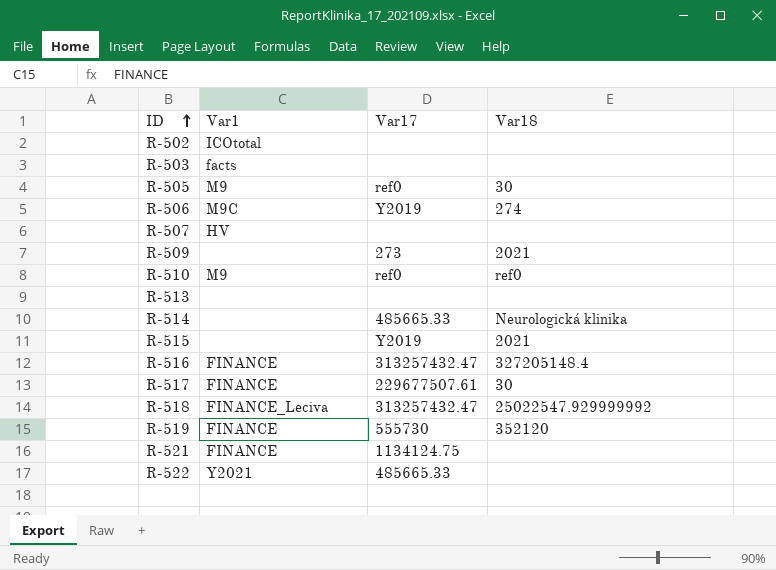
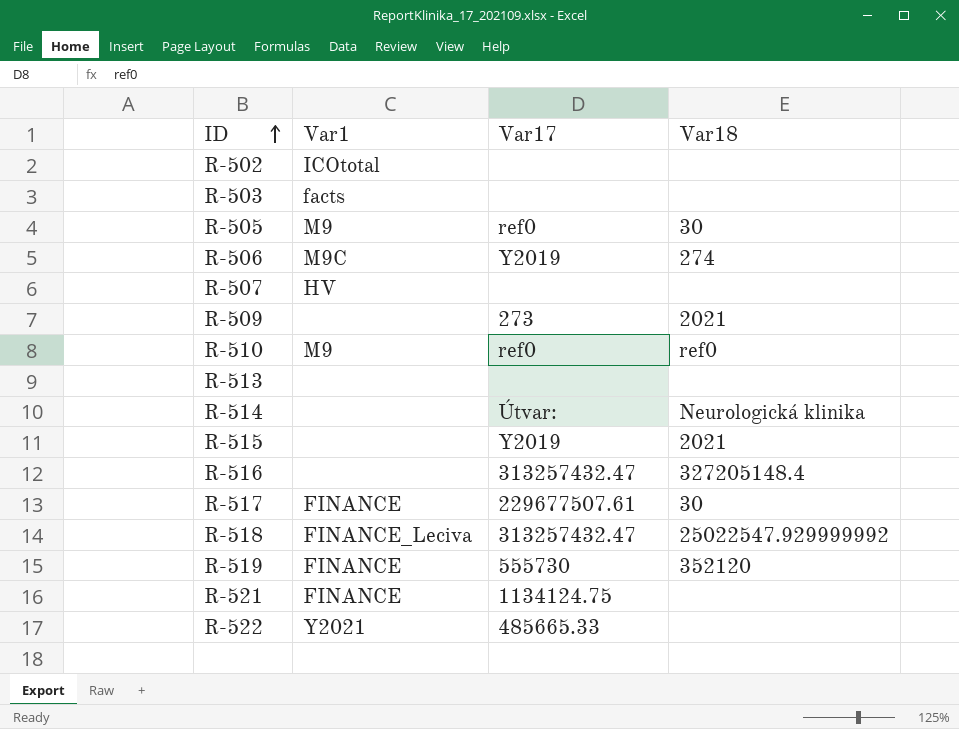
R-514 | Var17: 485665.33 -> Útvar:
R-516 | Var1: FINANCE -> none

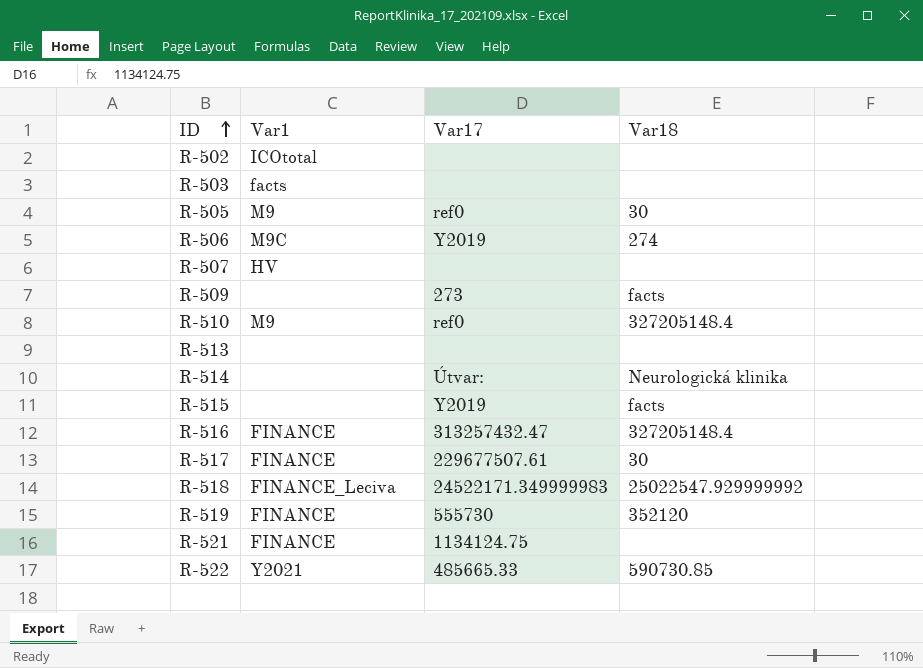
R-509 | Var18: 2021 -> facts
R-510 | Var18: ref0 -> 327205148.4
R-515 | Var18: 2021 -> facts
R-516 | Var1: none -> FINANCE
R-518 | Var17: 313257432.47 -> 24522171.349999983
R-522 | Var18: none -> 590730.85

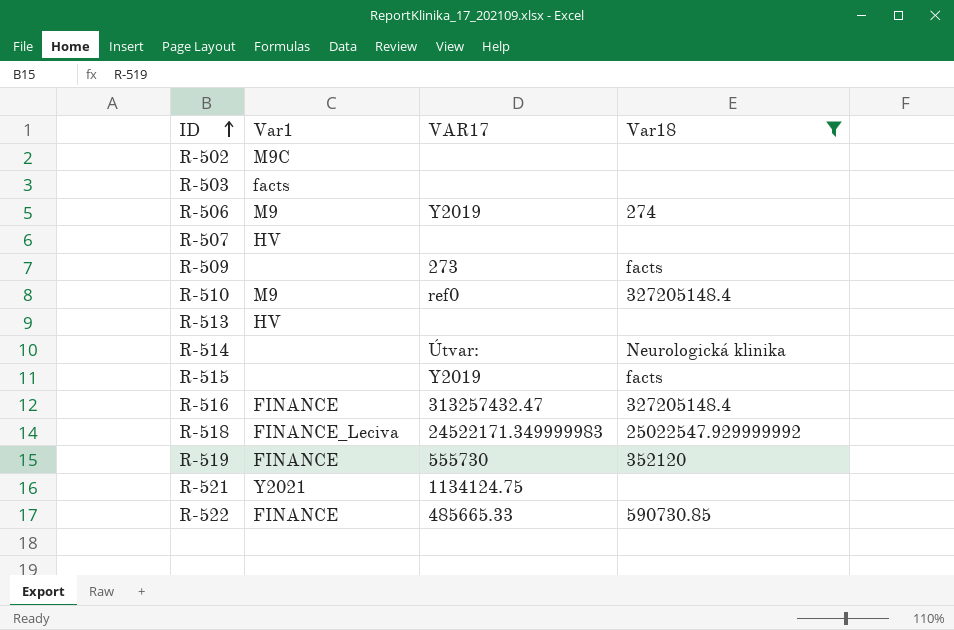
filter: none -> Var18 != 30
column name: Var17 -> VAR17
R-502 | Var1: ICOtotal -> M9C
R-506 | Var1: M9C -> M9
R-513 | Var1: none -> HV
R-521 | Var1: FINANCE -> Y2021
R-522 | Var1: Y2021 -> FINANCE

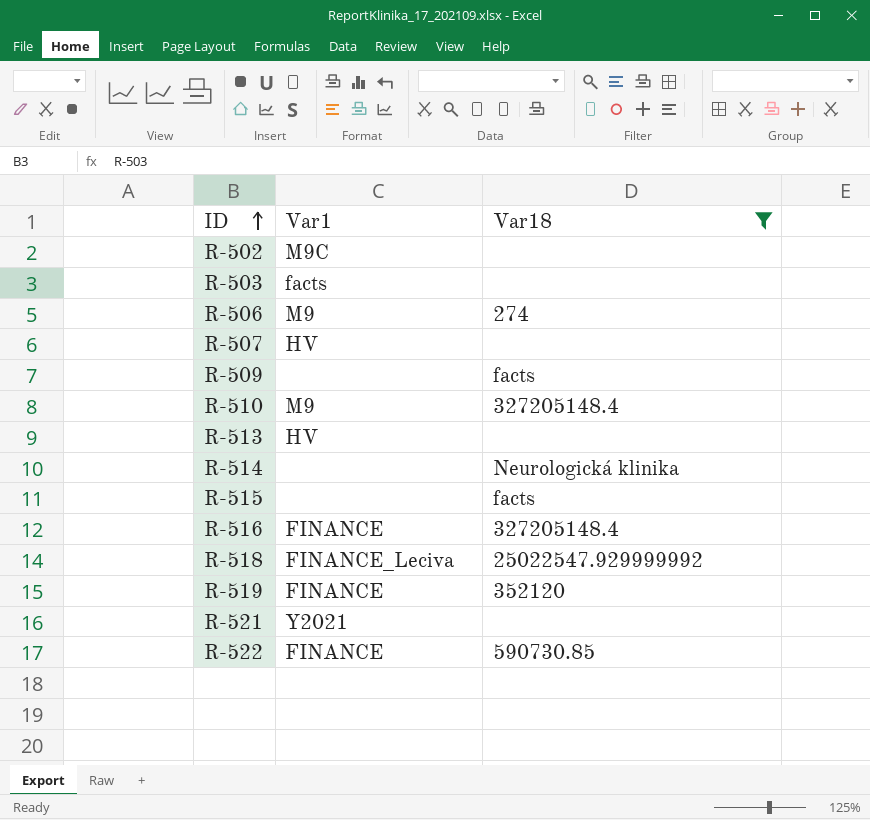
column VAR17 | position: 3 -> none

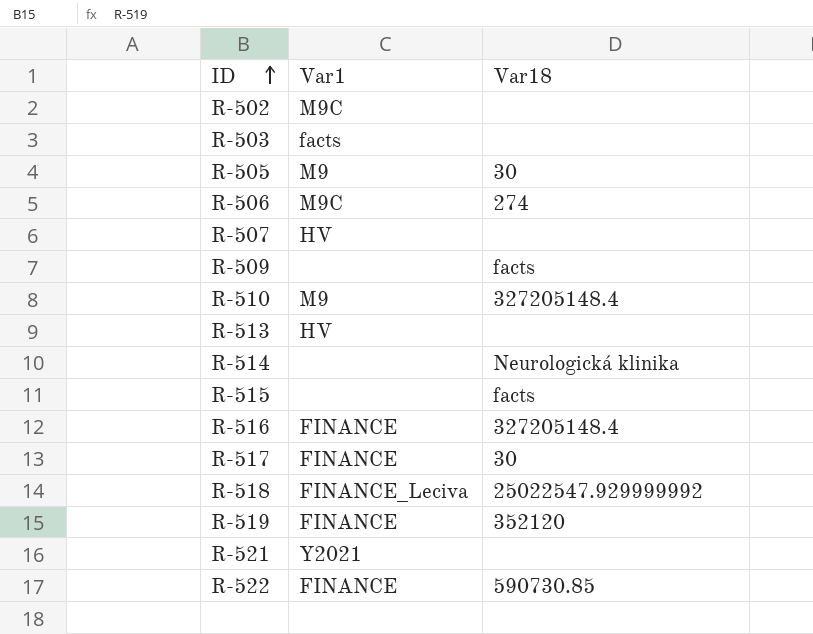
filter: Var18 != 30 -> none
R-506 | Var1: M9 -> M9C

